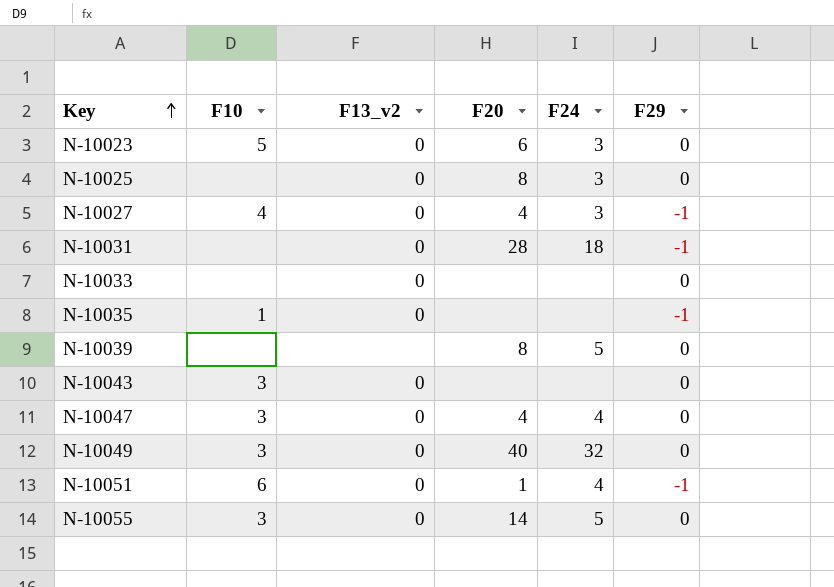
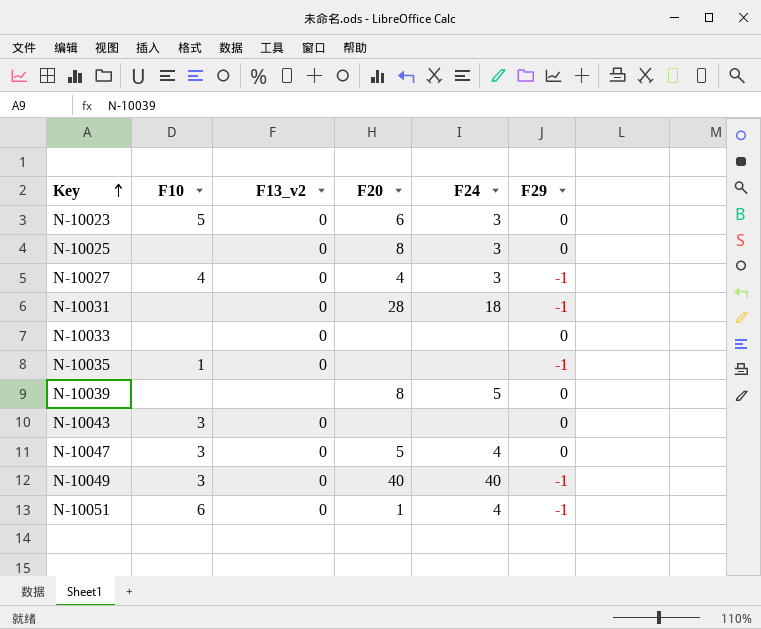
row N-10055: 3 | 0 | 14 | 5 | 0 -> none
N-10047 | F20: 4 -> 5
N-10049 | F24: 32 -> 40
N-10049 | F29: 0 -> -1

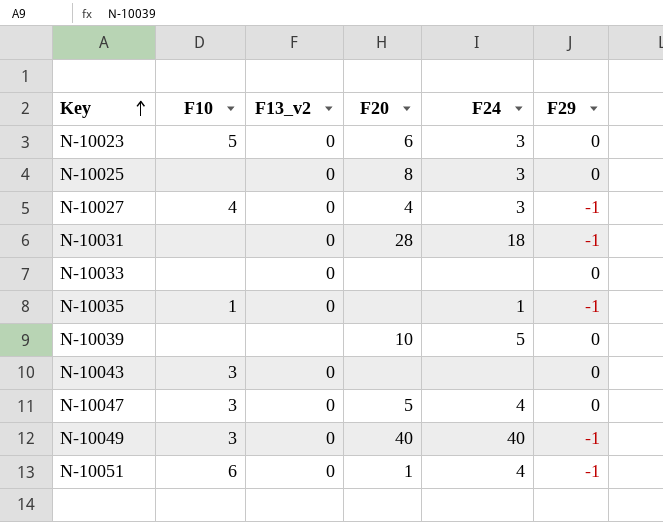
N-10035 | F24: none -> 1
N-10039 | F20: 8 -> 10

